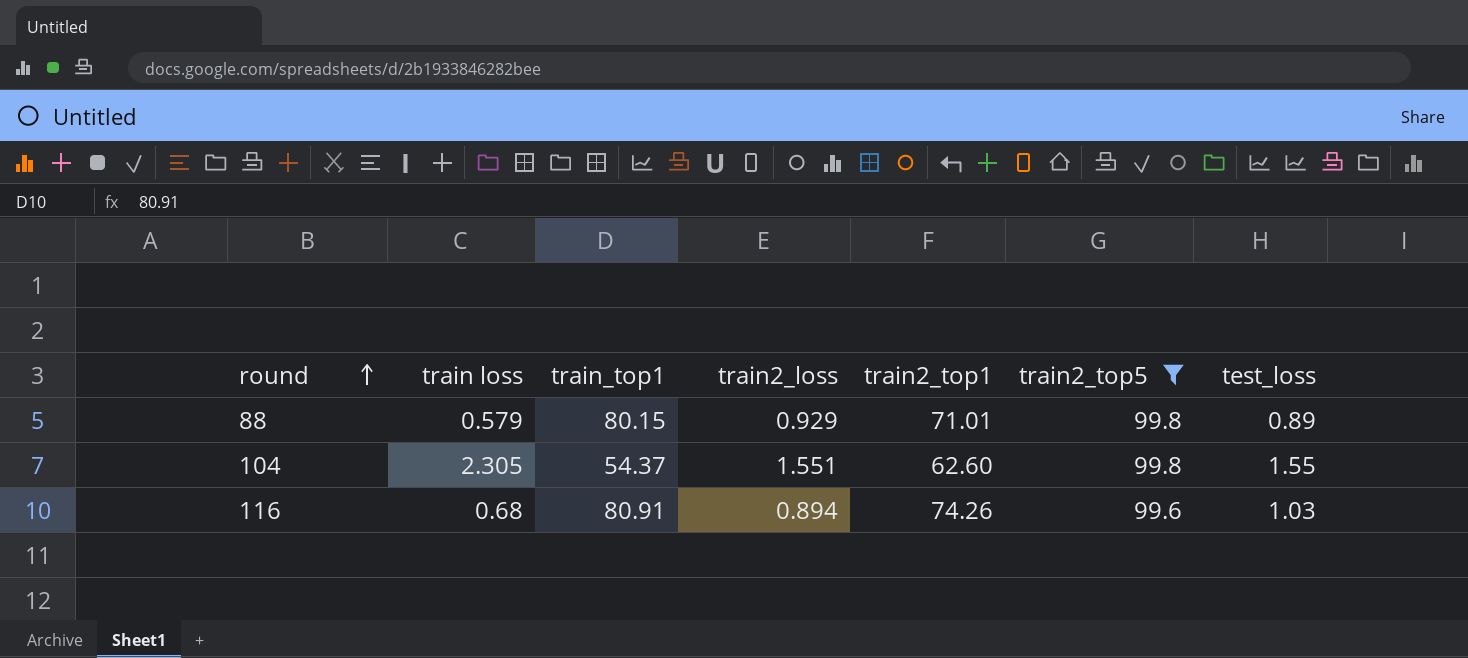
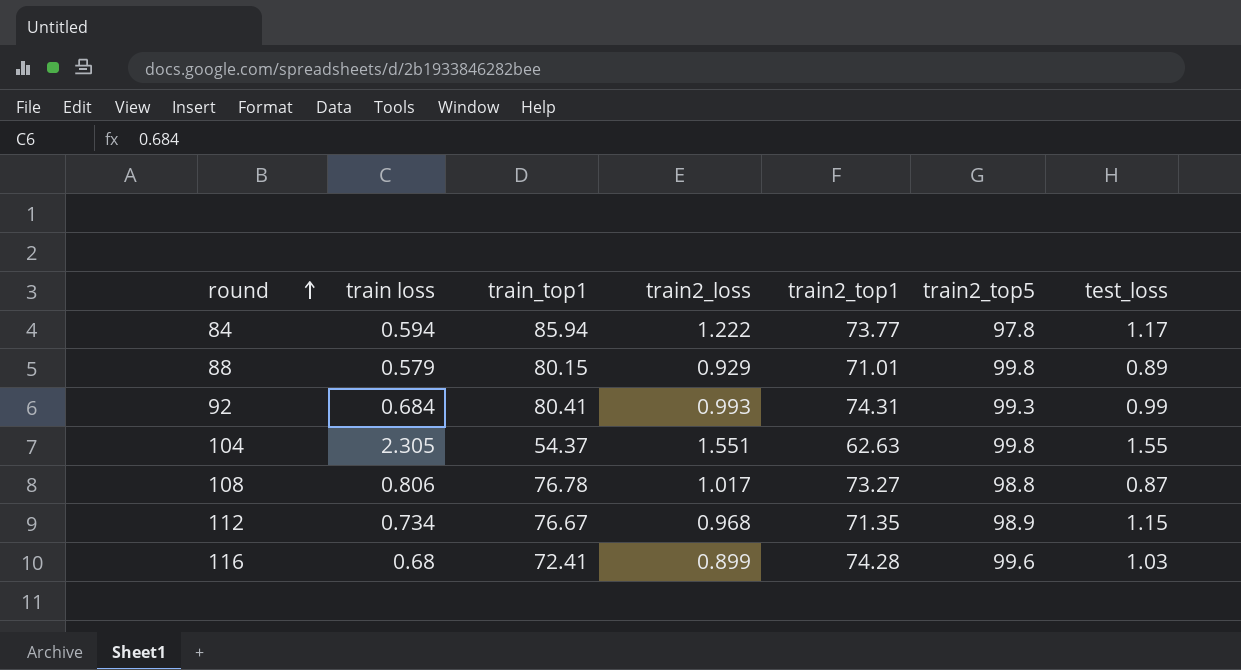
filter: train2_top5 >= 99.6 -> none
104 | train2_top1: 62.60 -> 62.63
116 | train_top1: 80.91 -> 72.41
116 | train2_loss: 0.894 -> 0.899
116 | train2_top1: 74.26 -> 74.28

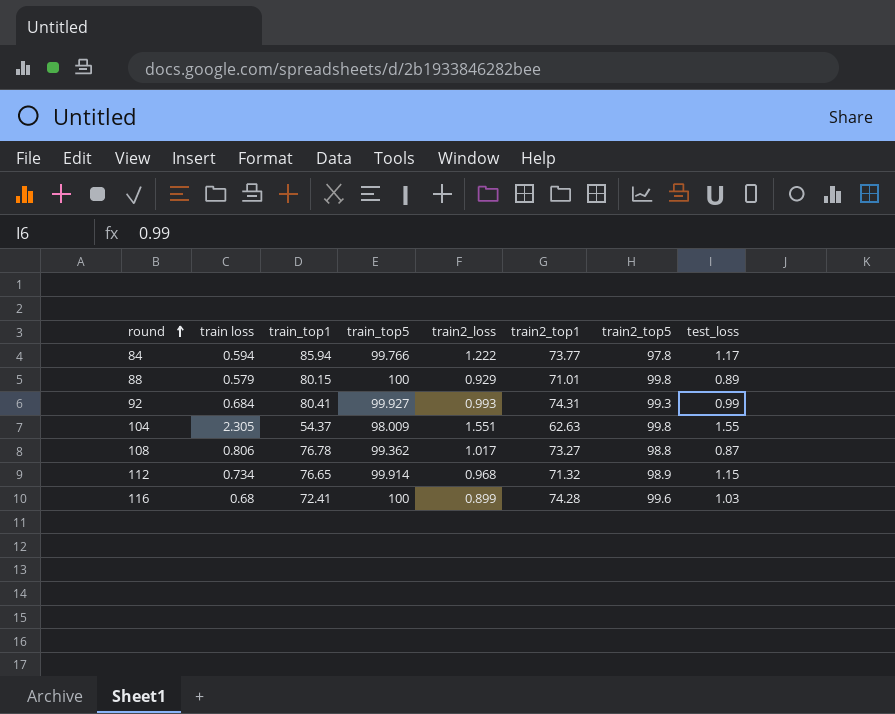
column train_top5 | position: none -> 4
112 | train_top1: 76.67 -> 76.65
112 | train2_top1: 71.35 -> 71.32

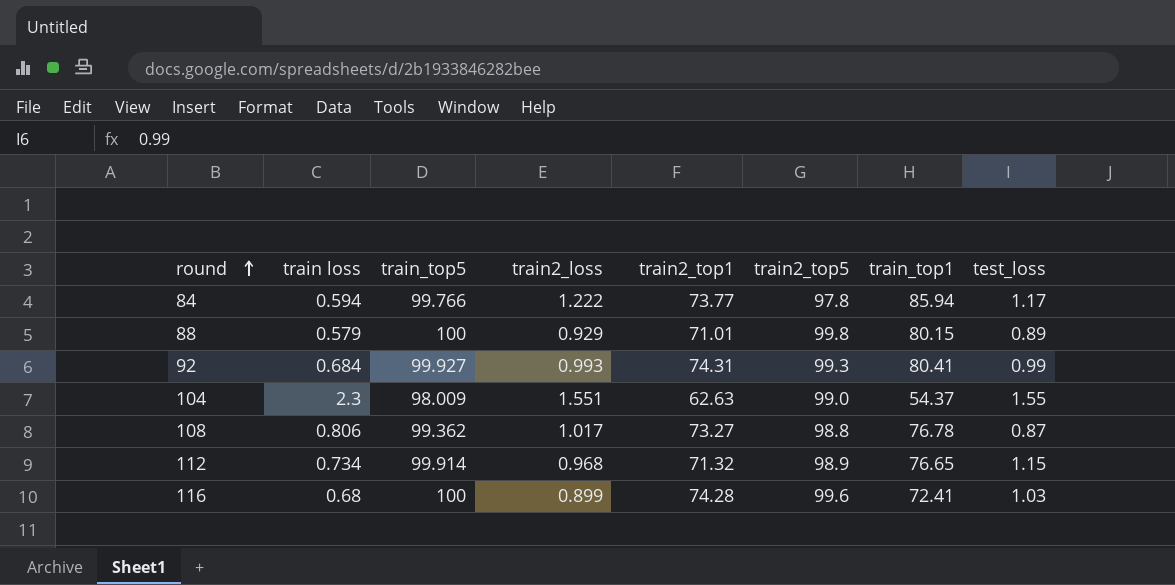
column train_top1 | position: 3 -> 7
104 | train loss: 2.305 -> 2.3
104 | train2_top5: 99.8 -> 99.0

